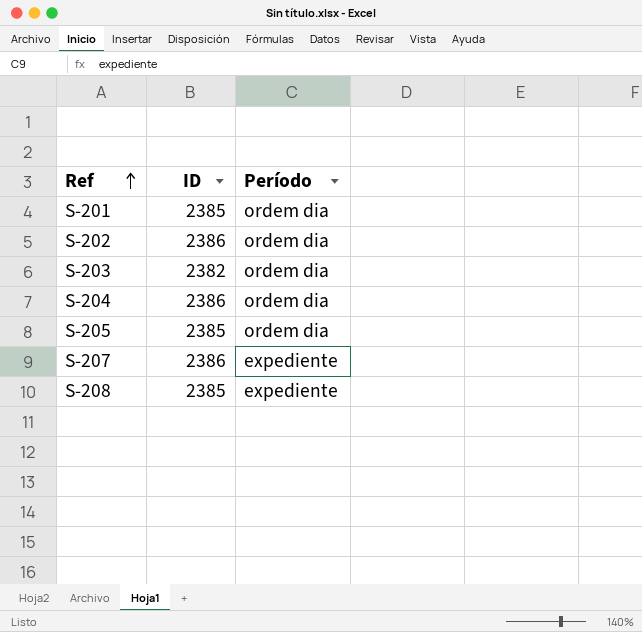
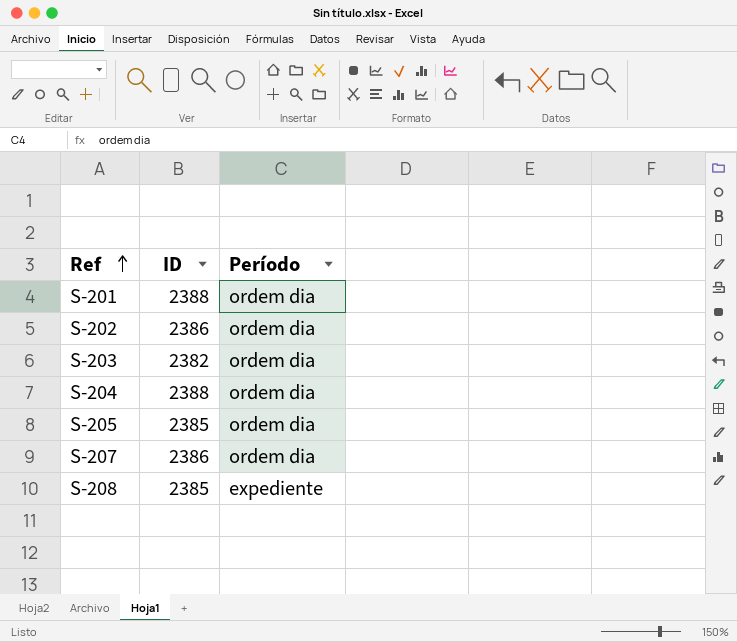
S-201 | ID: 2385 -> 2388
S-204 | ID: 2386 -> 2388
S-207 | Período: expediente -> ordem dia

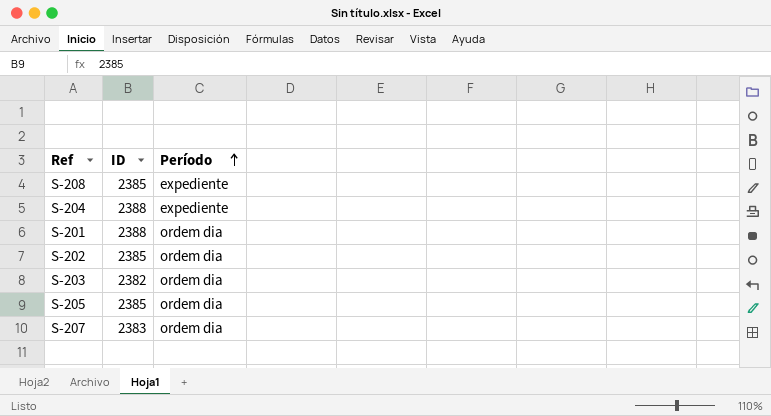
row order: Ref ascending -> Período ascending
S-204 | Período: ordem dia -> expediente
S-202 | ID: 2386 -> 2385
S-207 | ID: 2386 -> 2383

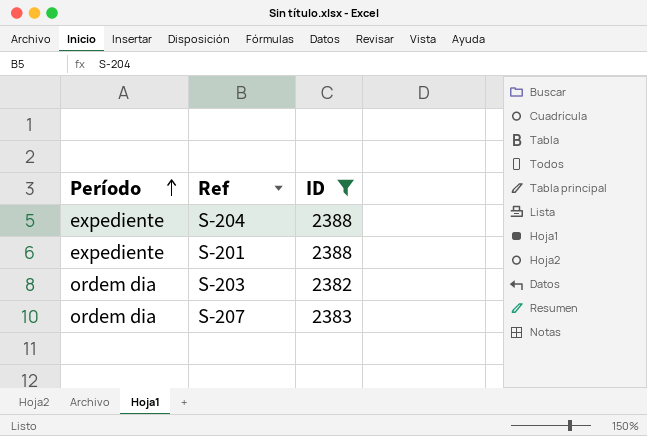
filter: none -> ID != 2385
column Período | position: 3 -> 1
S-201 | Período: ordem dia -> expediente

